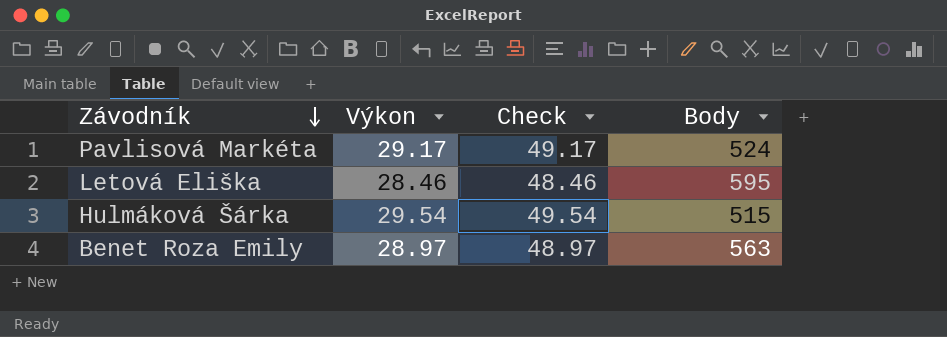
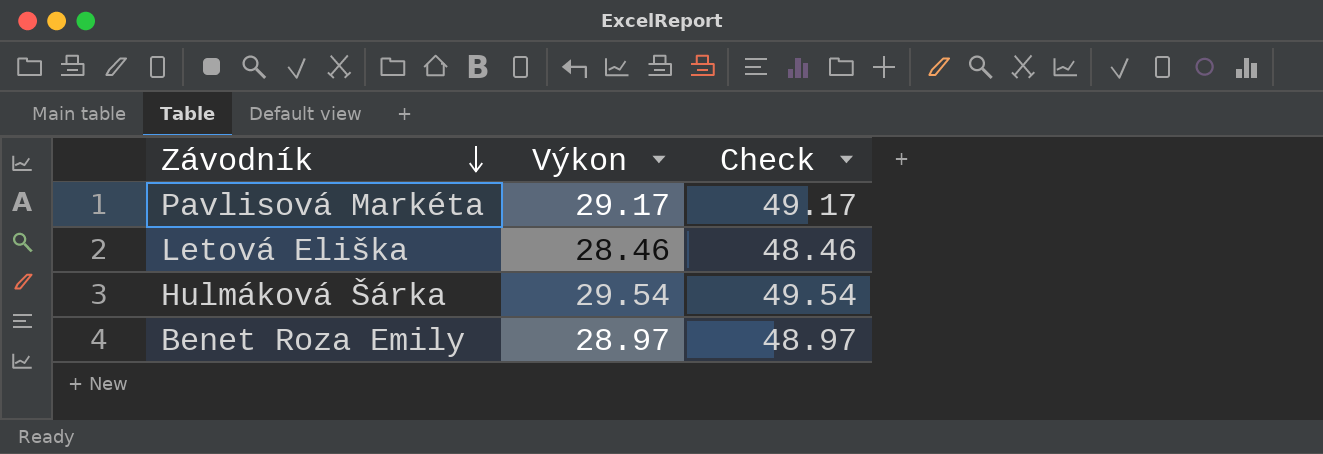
column Body | position: 4 -> none

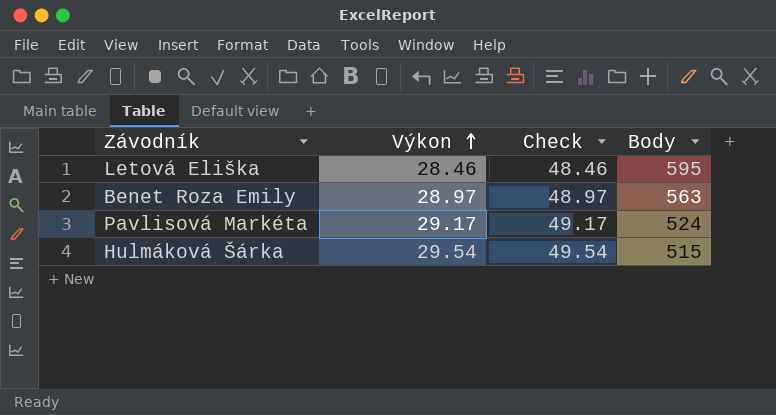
row order: Závodník descending -> Výkon ascending
column Body | position: none -> 4

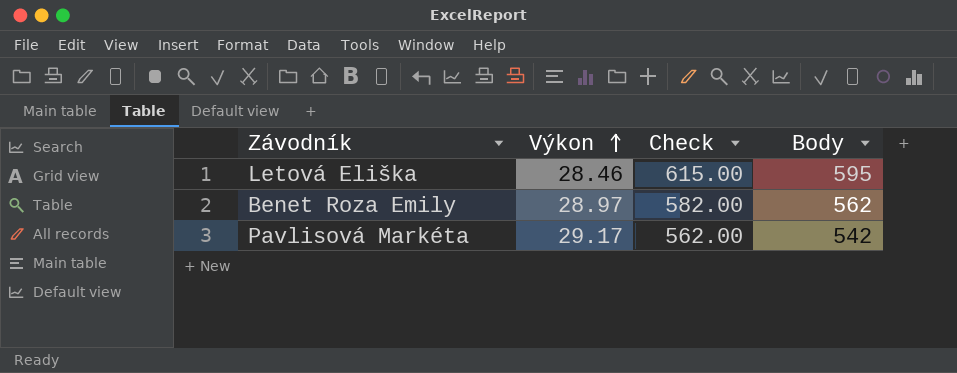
column Check | formula: [Výkon] + 20 -> [Body] + 20
row Hulmáková Šárka: 29.54 | 49.54 | 515 -> none
Benet Roza Emily | Body: 563 -> 562
Pavlisová Markéta | Body: 524 -> 542

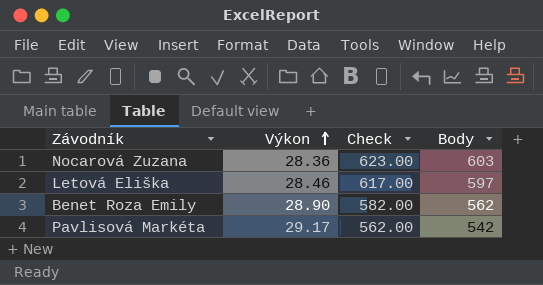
row Nocarová Zuzana: none -> 28.36 | 623.00 | 603
Letová Eliška | Check: 615.00 -> 617.00
Letová Eliška | Body: 595 -> 597
Benet Roza Emily | Výkon: 28.97 -> 28.90

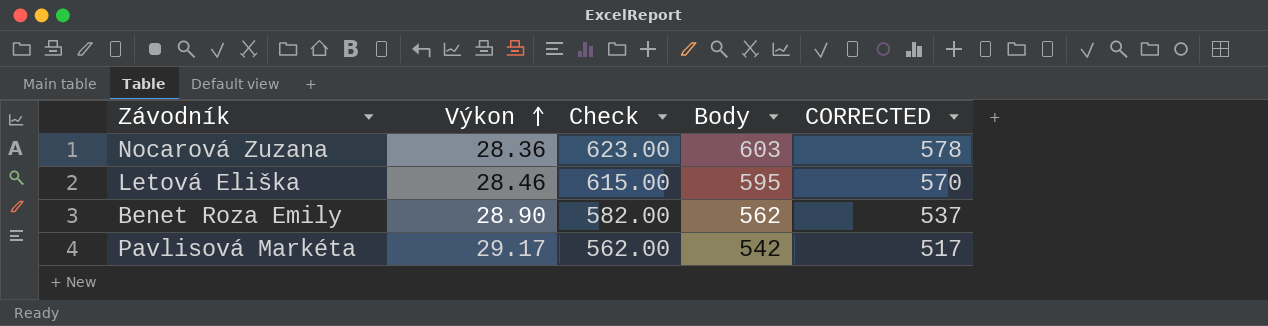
column CORRECTED | formula: none -> [Body] - 25
Letová Eliška | Check: 617.00 -> 615.00
Letová Eliška | Body: 597 -> 595

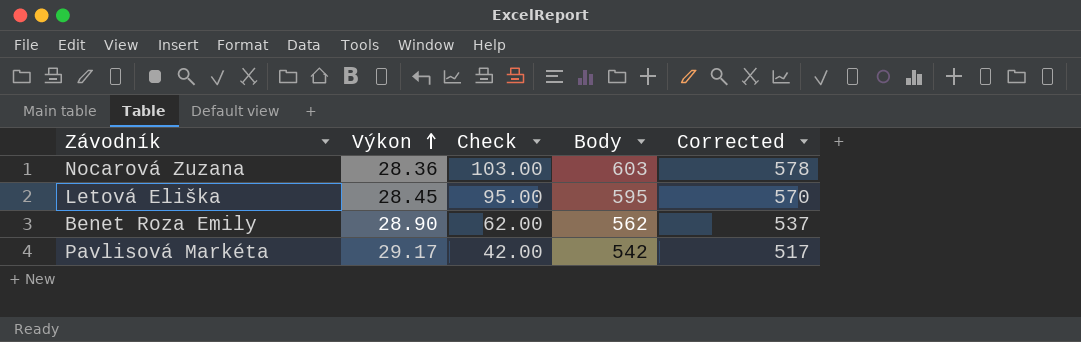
column Check | formula: [Body] + 20 -> [Body] - 500
column name: CORRECTED -> Corrected
Letová Eliška | Výkon: 28.46 -> 28.45

